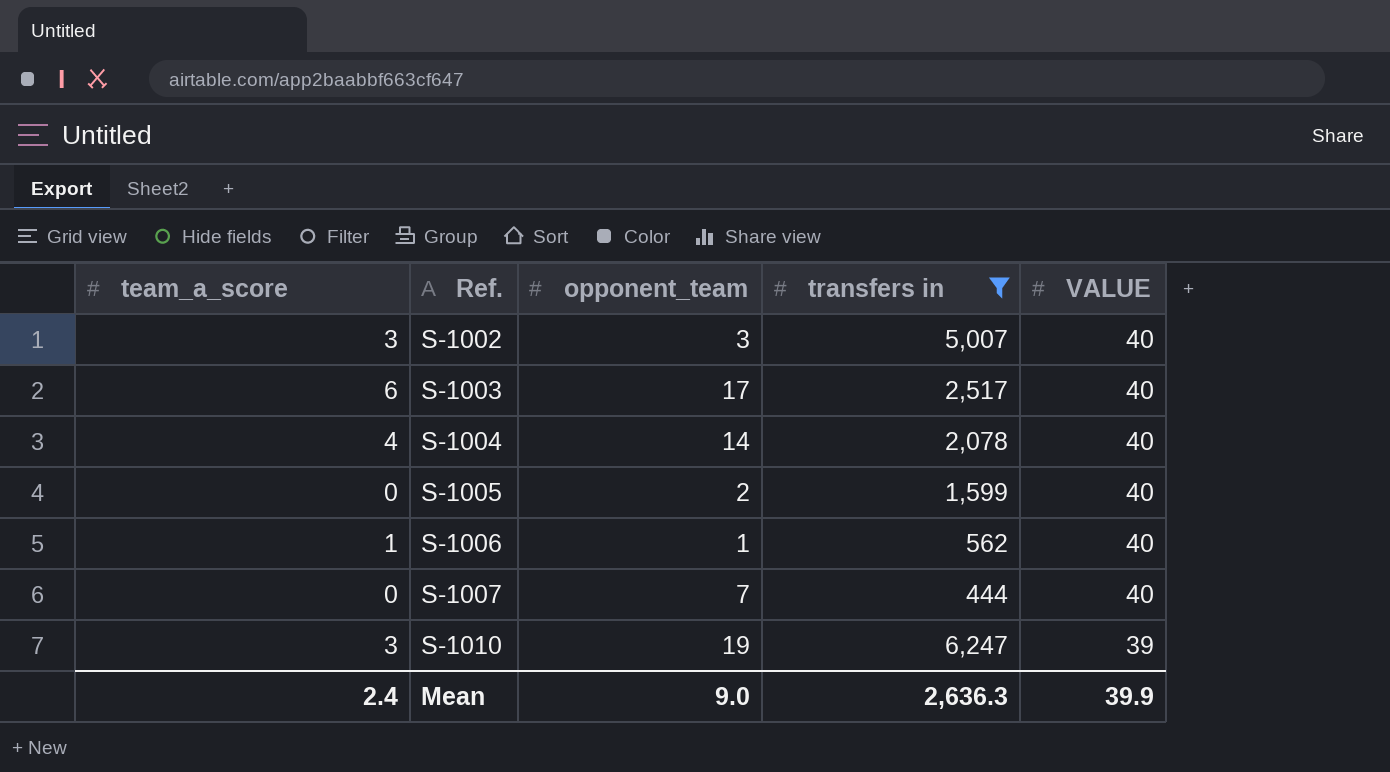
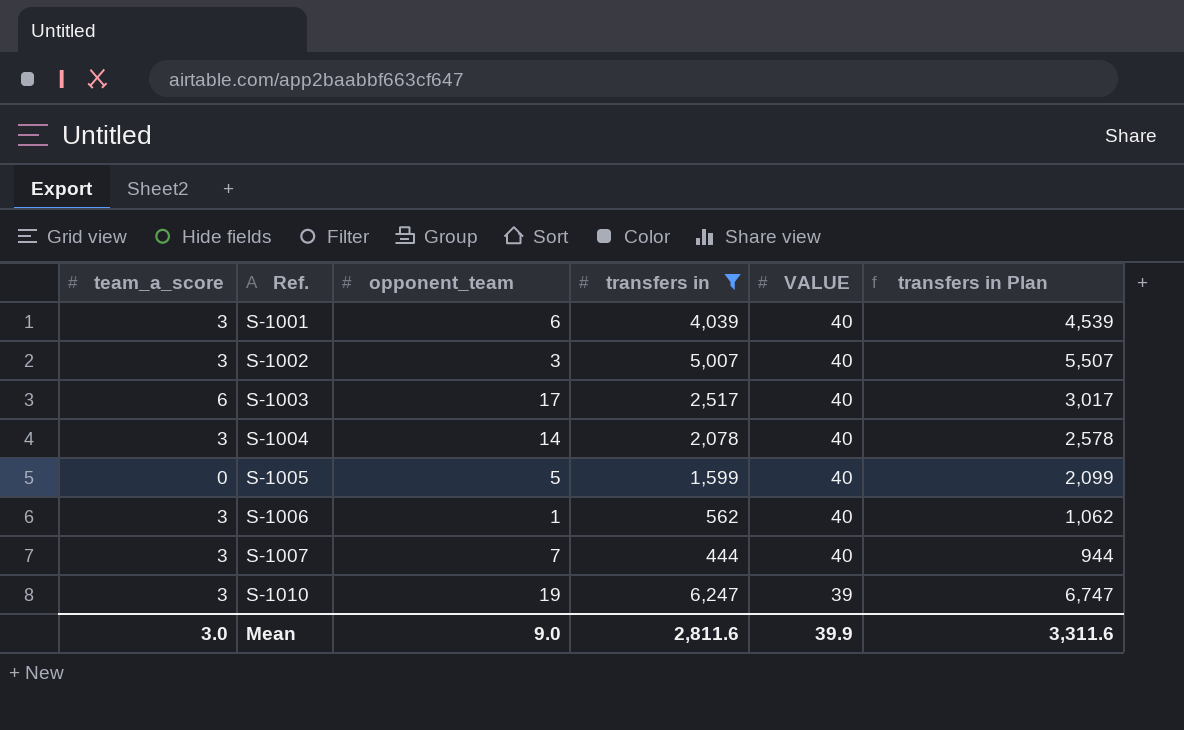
column transfers in Plan | formula: none -> [transfers in] + 500
row S-1001: none -> 3 | 6 | 4,039 | 40 | 4,539
S-1004 | team_a_score: 4 -> 3
S-1005 | opponent_team: 2 -> 5
S-1006 | team_a_score: 1 -> 3
S-1007 | team_a_score: 0 -> 3
Mean | team_a_score: 2.4 -> 3.0
Mean | transfers in: 2,636.3 -> 2,811.6

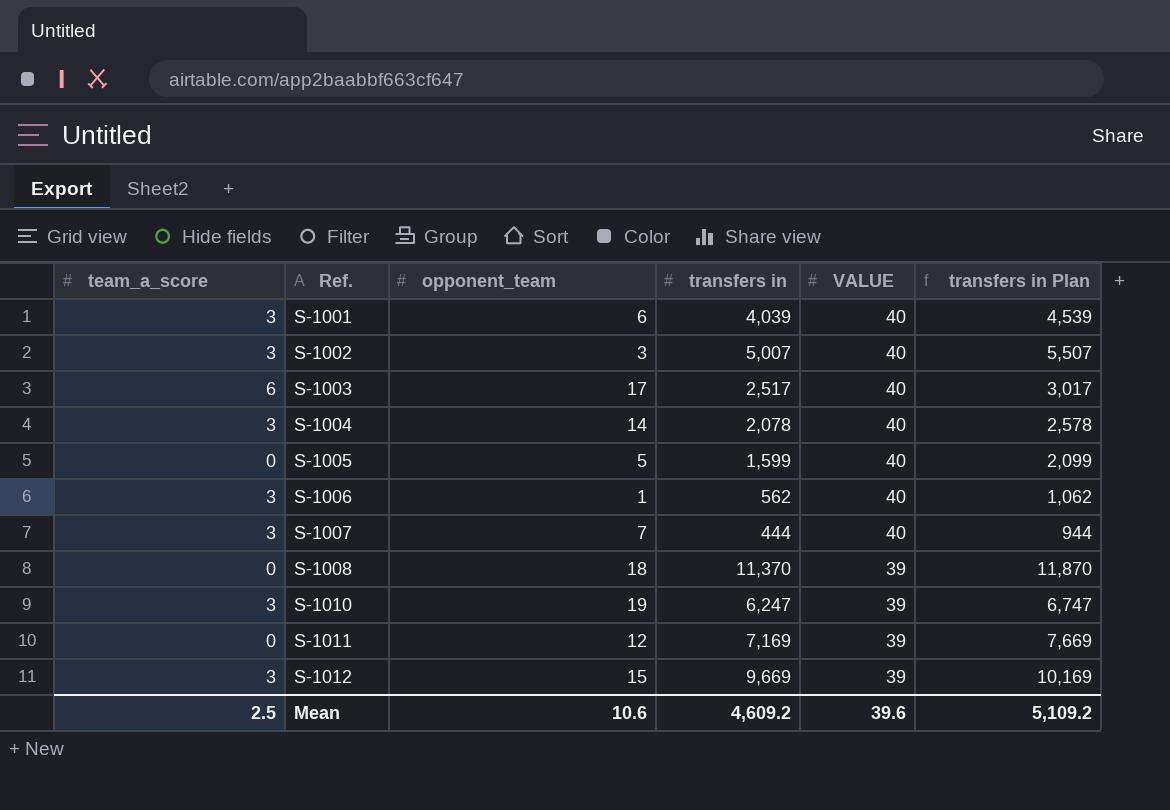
filter: transfers in <= 6,247 -> none
Mean | team_a_score: 3.0 -> 2.5
Mean | opponent_team: 9.0 -> 10.6
Mean | transfers in: 2,811.6 -> 4,609.2
Mean | VALUE: 39.9 -> 39.6
Mean | transfers in Plan: 3,311.6 -> 5,109.2

